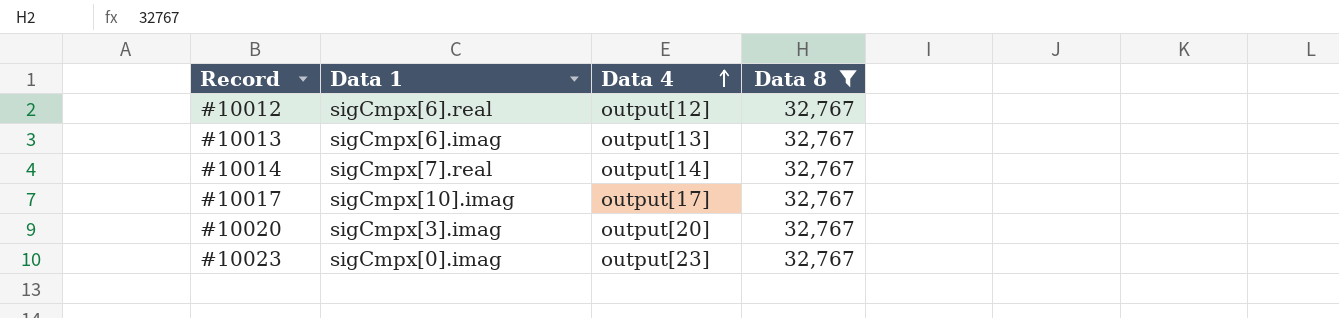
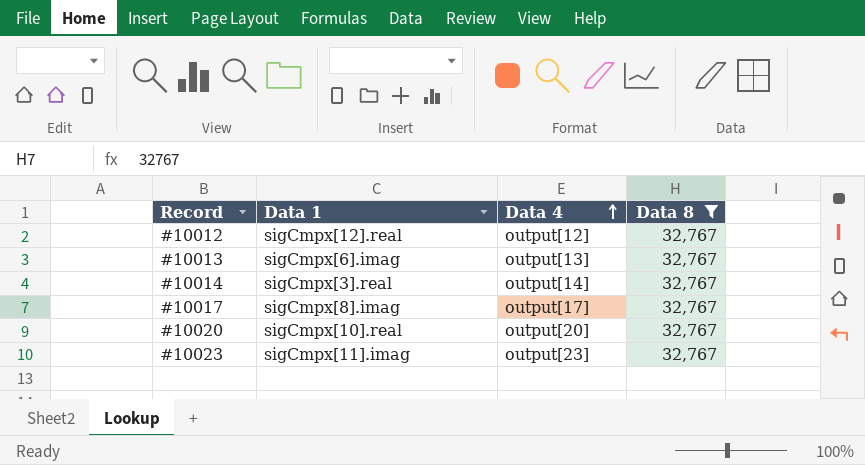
#10012 | Data 1: sigCmpx[6].real -> sigCmpx[12].real
#10014 | Data 1: sigCmpx[7].real -> sigCmpx[3].real
#10017 | Data 1: sigCmpx[10].imag -> sigCmpx[8].imag
#10020 | Data 1: sigCmpx[3].imag -> sigCmpx[10].real
#10023 | Data 1: sigCmpx[0].imag -> sigCmpx[11].imag

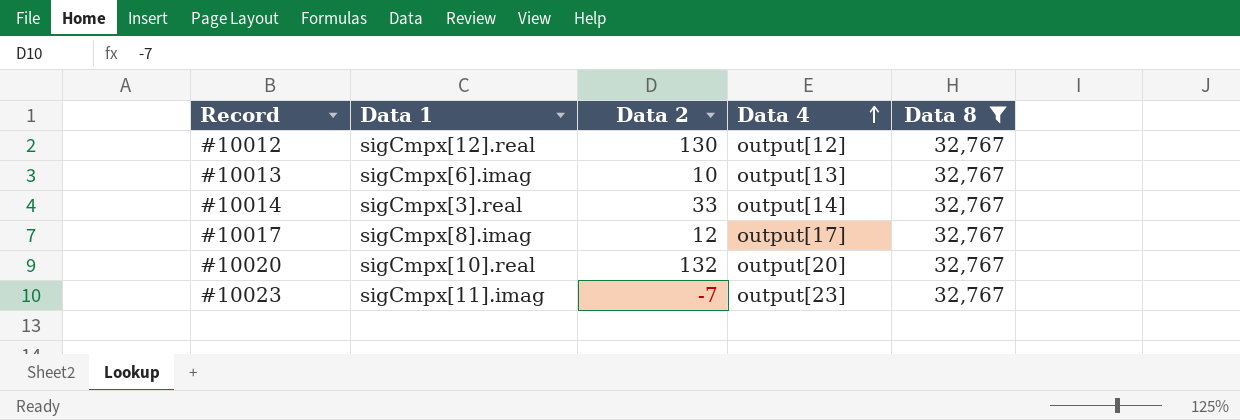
column Data 2 | position: none -> 3

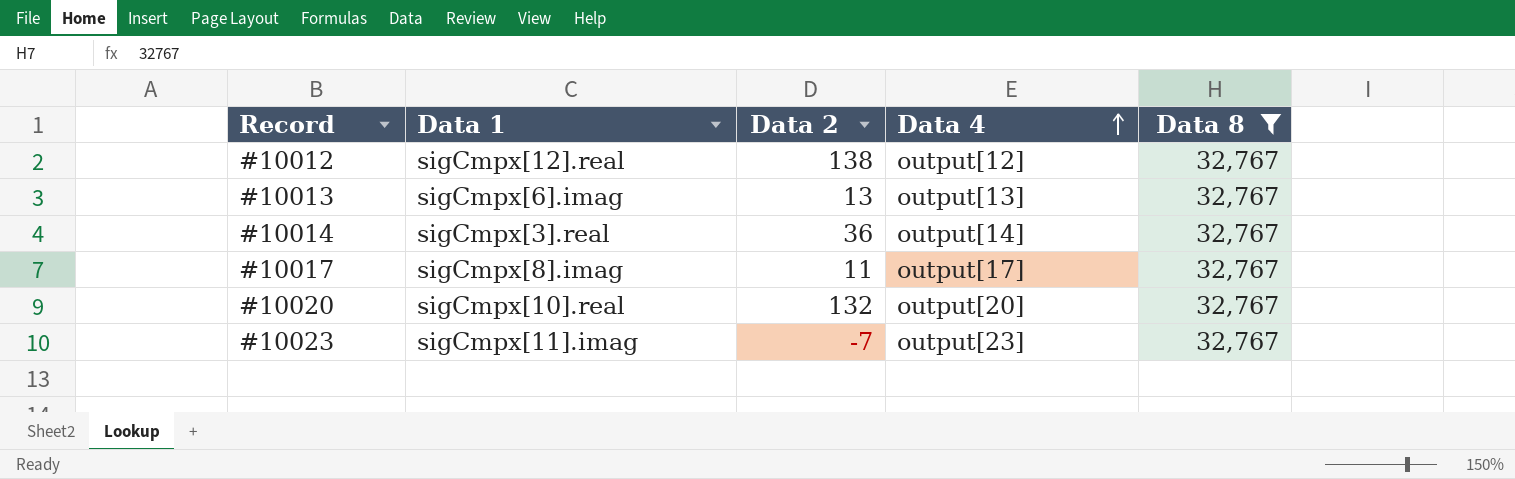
#10012 | Data 2: 130 -> 138
#10013 | Data 2: 10 -> 13
#10014 | Data 2: 33 -> 36
#10017 | Data 2: 12 -> 11

